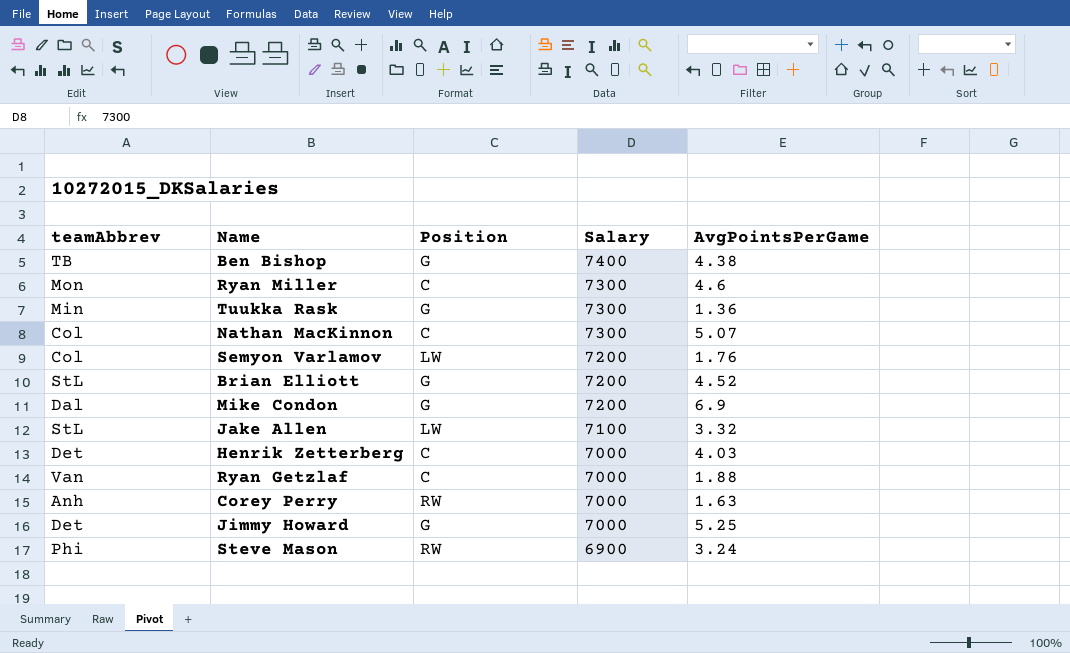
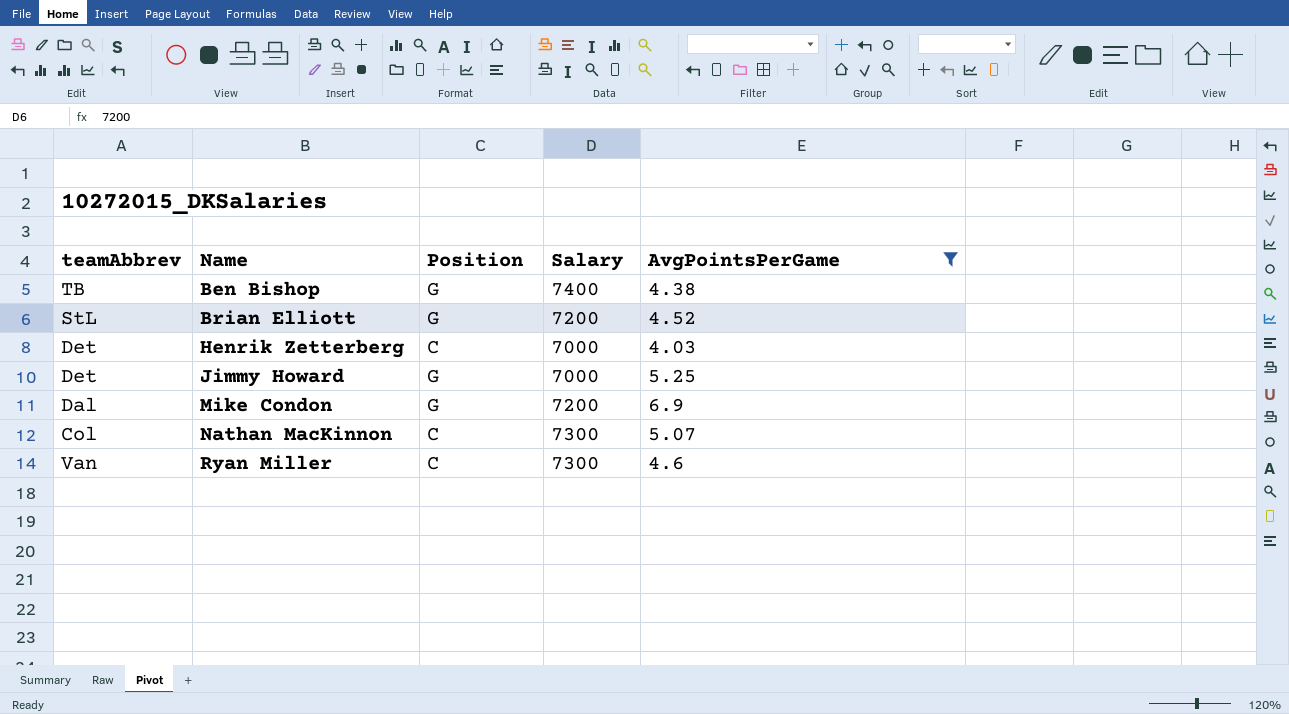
filter: none -> AvgPointsPerGame >= 4.03
row order: Salary descending -> Name ascending
Ryan Miller | teamAbbrev: Mon -> Van

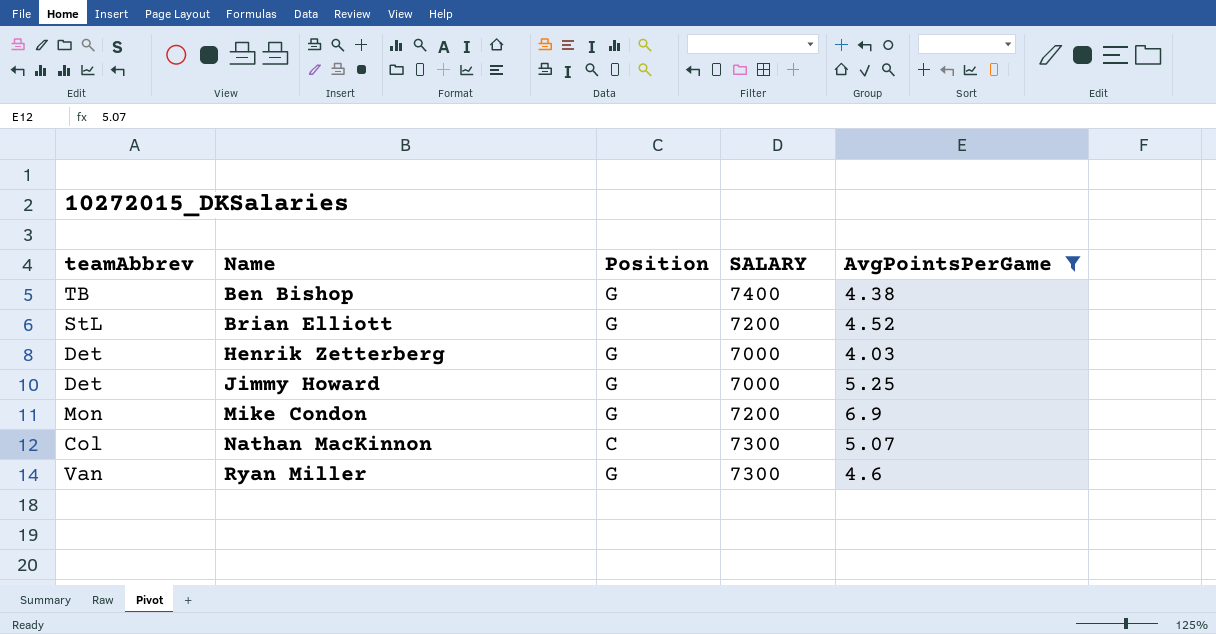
column name: Salary -> SALARY
Henrik Zetterberg | Position: C -> G
Mike Condon | teamAbbrev: Dal -> Mon
Ryan Miller | Position: C -> G

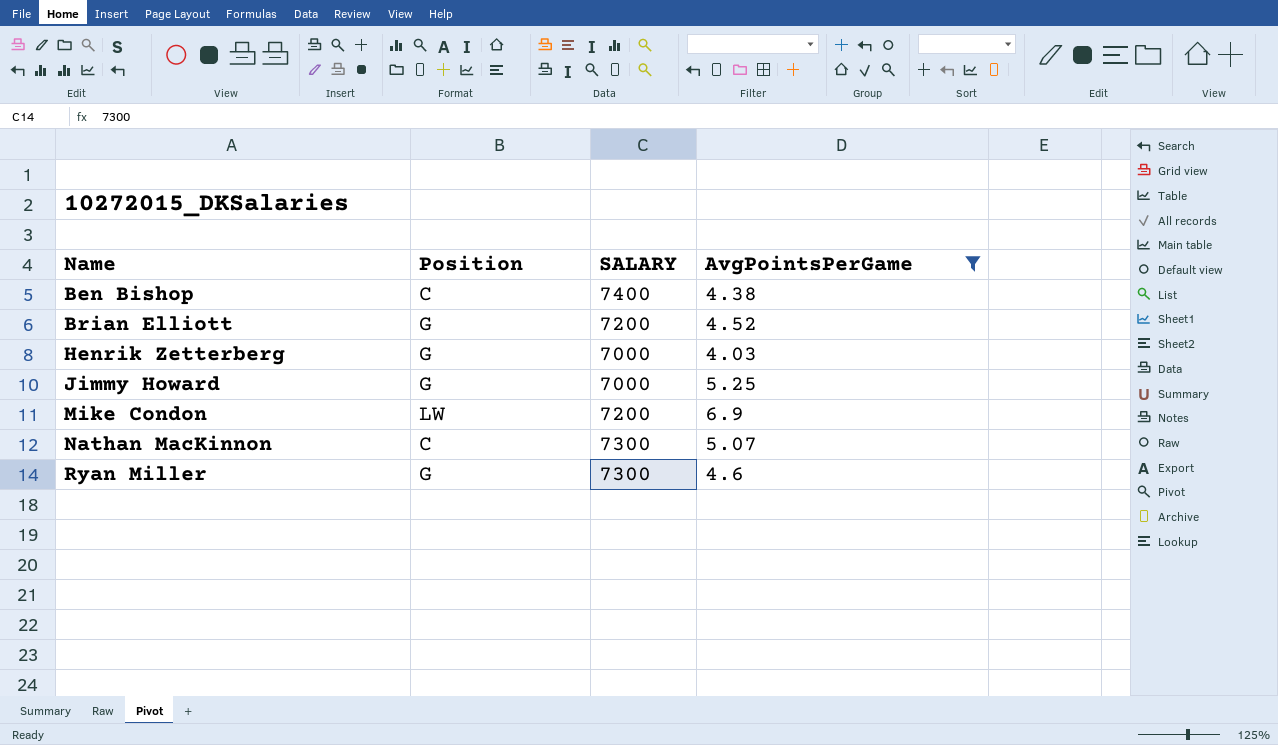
column teamAbbrev | position: 1 -> none
Ben Bishop | Position: G -> C
Mike Condon | Position: G -> LW

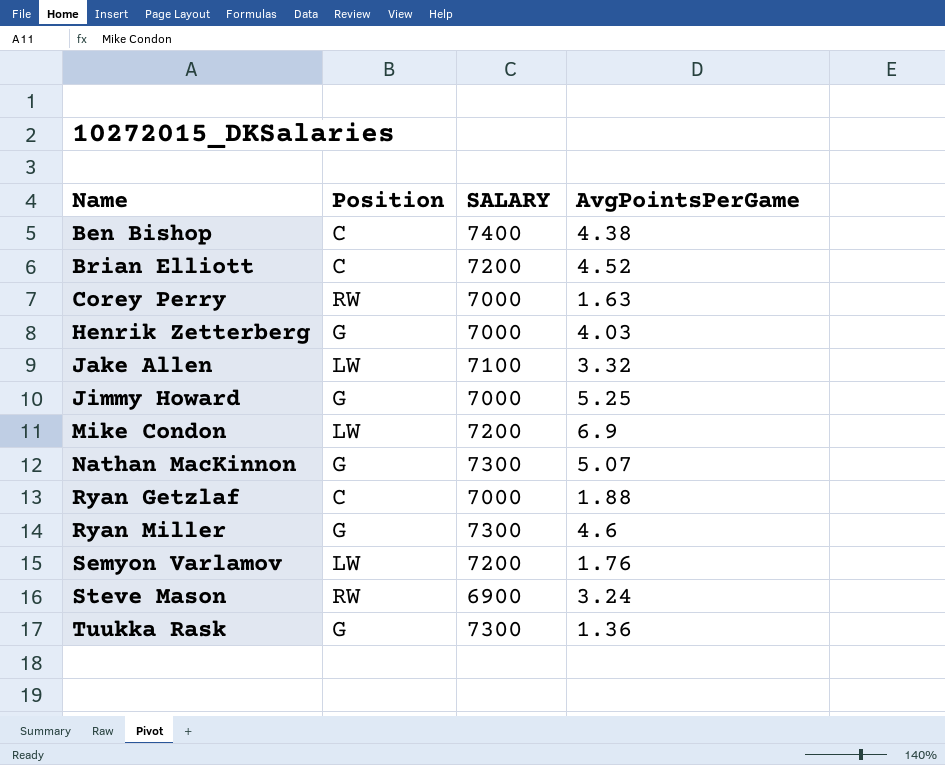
filter: AvgPointsPerGame >= 4.03 -> none
Brian Elliott | Position: G -> C
Nathan MacKinnon | Position: C -> G

